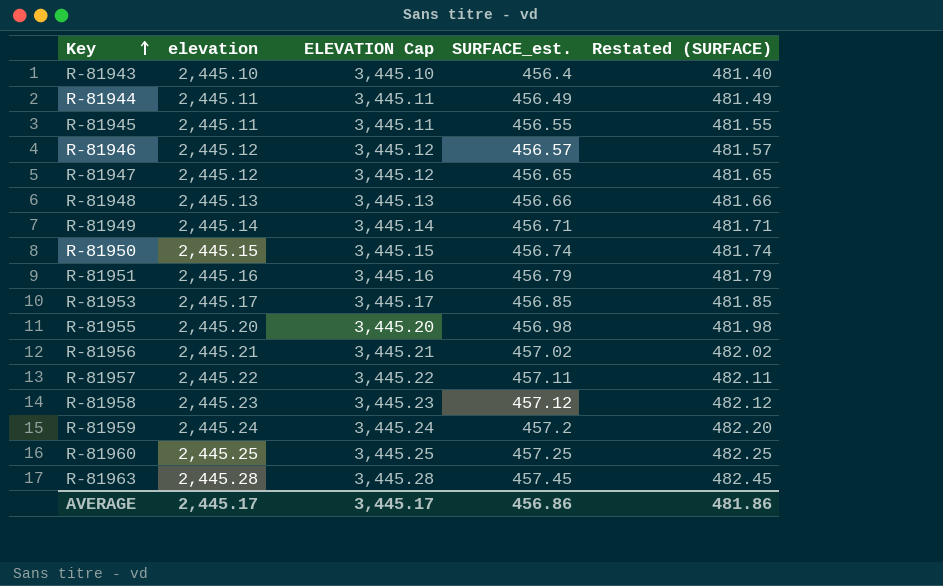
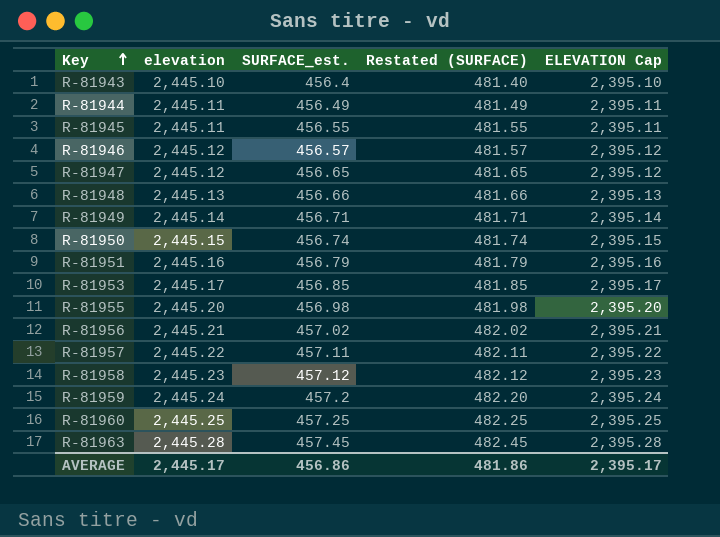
column ELEVATION Cap | formula: [elevation] + 1000 -> [elevation] - 50
column ELEVATION Cap | position: 3 -> 5
AVERAGE | ELEVATION Cap: 3,445.17 -> 2,395.17

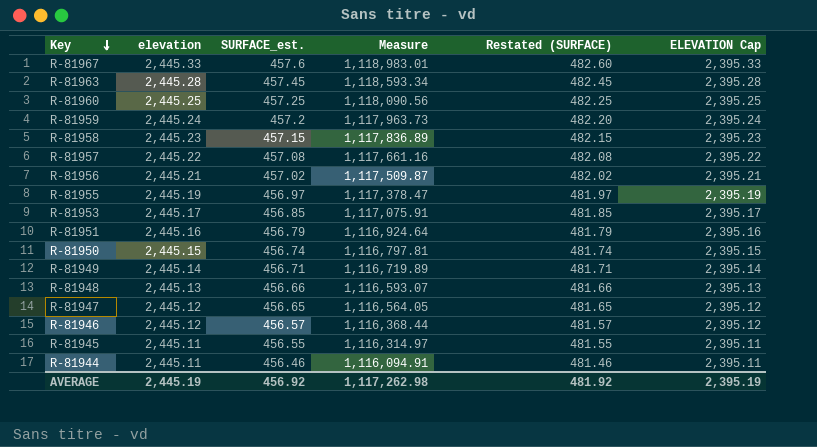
row order: Key ascending -> Key descending
column Measure | formula: none -> [elevation] * [SURFACE_est.]
row R-81943: 2,445.10 | 456.4 | 481.40 | 2,395.10 -> none
row R-81967: none -> 2,445.33 | 457.6 | 1,118,983.01 | 482.60 | 2,395.33
R-81958 | SURFACE_est.: 457.12 -> 457.15
R-81958 | Restated (SURFACE): 482.12 -> 482.15
R-81957 | SURFACE_est.: 457.11 -> 457.08
R-81957 | Restated (SURFACE): 482.11 -> 482.08
R-81955 | elevation: 2,445.20 -> 2,445.19
R-81955 | SURFACE_est.: 456.98 -> 456.97
R-81955 | Restated (SURFACE): 481.98 -> 481.97
R-81955 | ELEVATION Cap: 2,395.20 -> 2,395.19
R-81944 | SURFACE_est.: 456.49 -> 456.46
R-81944 | Restated (SURFACE): 481.49 -> 481.46
AVERAGE | elevation: 2,445.17 -> 2,445.19
AVERAGE | SURFACE_est.: 456.86 -> 456.92
AVERAGE | Restated (SURFACE): 481.86 -> 481.92
AVERAGE | ELEVATION Cap: 2,395.17 -> 2,395.19

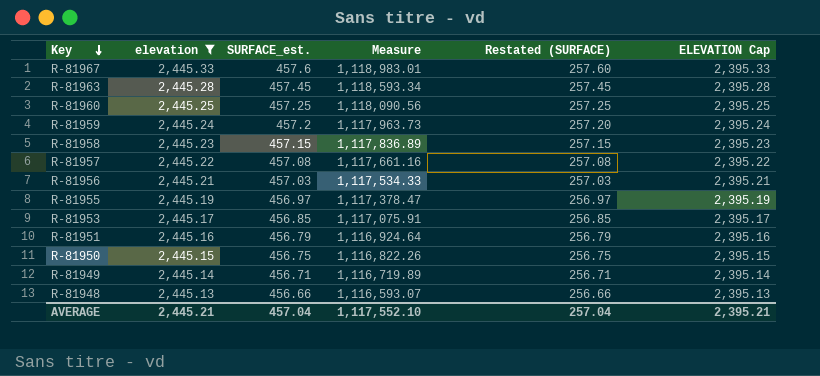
filter: none -> elevation >= 2,445.13
column Restated (SURFACE) | formula: [SURFACE_est.] + 25 -> [SURFACE_est.] - 200
R-81956 | SURFACE_est.: 457.02 -> 457.03
R-81956 | Measure: 1,117,509.87 -> 1,117,534.33
R-81950 | SURFACE_est.: 456.74 -> 456.75
R-81950 | Measure: 1,116,797.81 -> 1,116,822.26
AVERAGE | elevation: 2,445.19 -> 2,445.21
AVERAGE | SURFACE_est.: 456.92 -> 457.04
AVERAGE | Measure: 1,117,262.98 -> 1,117,552.10
AVERAGE | Restated (SURFACE): 481.92 -> 257.04
AVERAGE | ELEVATION Cap: 2,395.19 -> 2,395.21

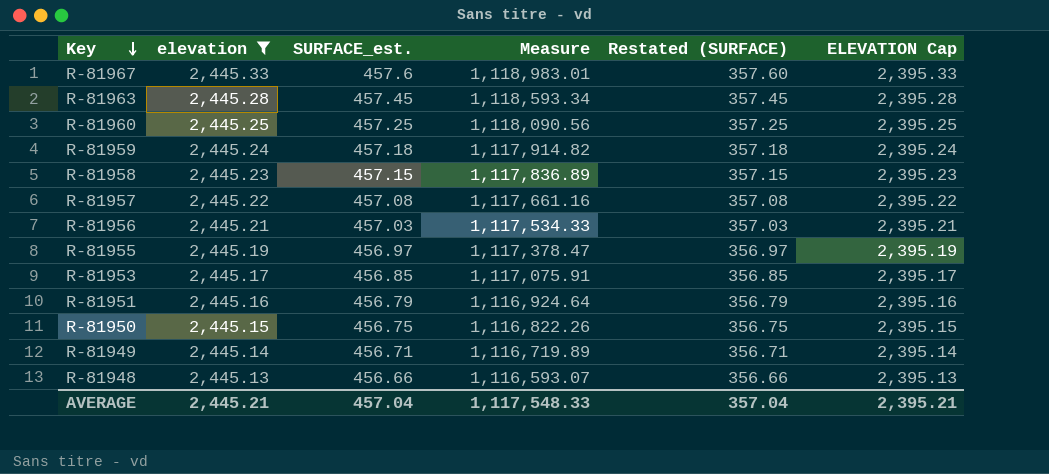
column Restated (SURFACE) | formula: [SURFACE_est.] - 200 -> [SURFACE_est.] - 100
R-81959 | SURFACE_est.: 457.2 -> 457.18
R-81959 | Measure: 1,117,963.73 -> 1,117,914.82
AVERAGE | Measure: 1,117,552.10 -> 1,117,548.33
AVERAGE | Restated (SURFACE): 257.04 -> 357.04

